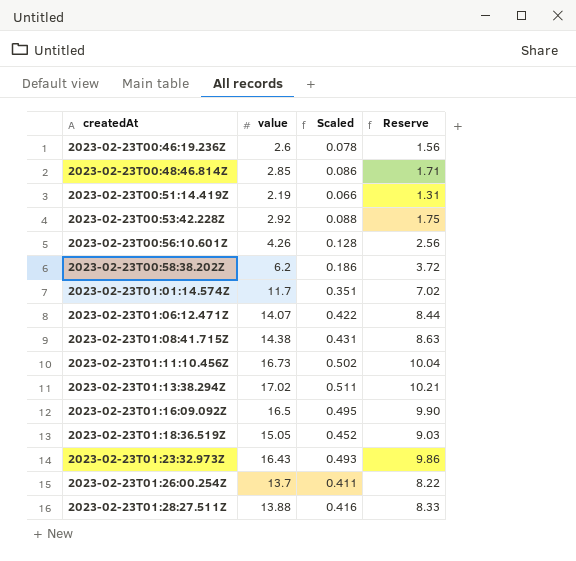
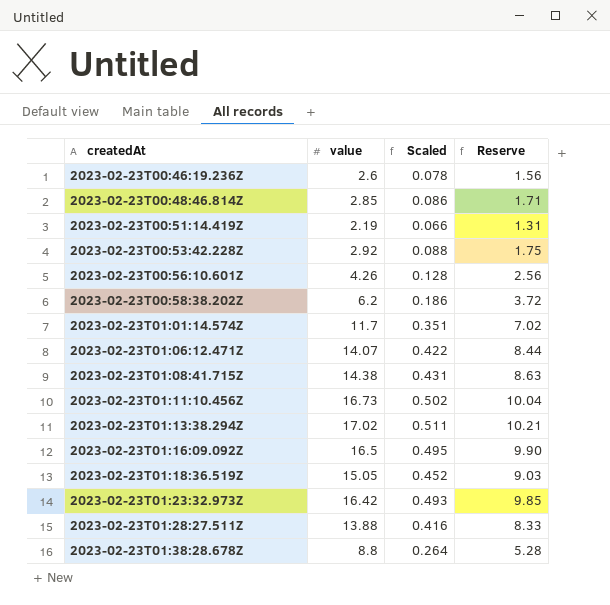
row 2023-02-23T01:26:00.254Z: 13.7 | 0.411 | 8.22 -> none
2023-02-23T01:23:32.973Z | value: 16.43 -> 16.42
2023-02-23T01:23:32.973Z | Reserve: 9.86 -> 9.85
row 2023-02-23T01:38:28.678Z: none -> 8.8 | 0.264 | 5.28

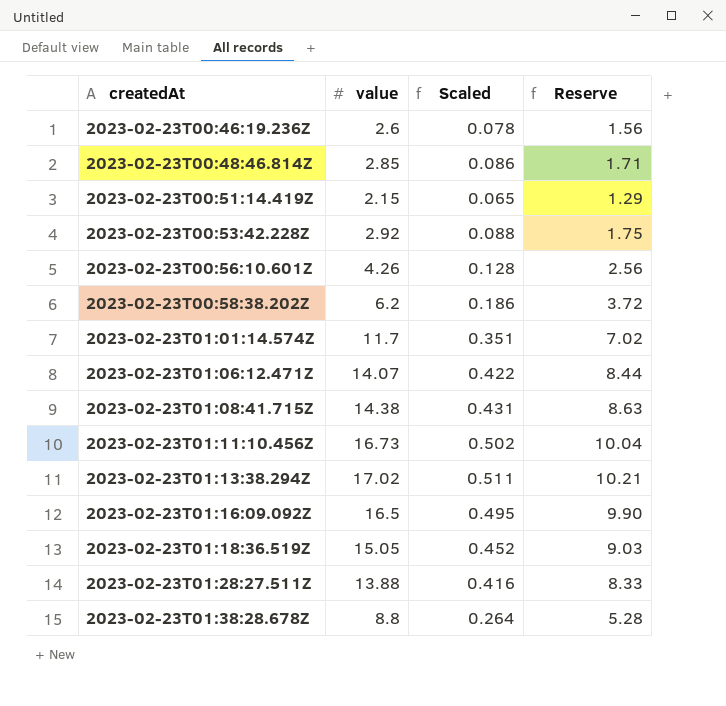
row 2023-02-23T01:23:32.973Z: 16.42 | 0.493 | 9.85 -> none
2023-02-23T00:51:14.419Z | value: 2.19 -> 2.15
2023-02-23T00:51:14.419Z | Scaled: 0.066 -> 0.065
2023-02-23T00:51:14.419Z | Reserve: 1.31 -> 1.29

